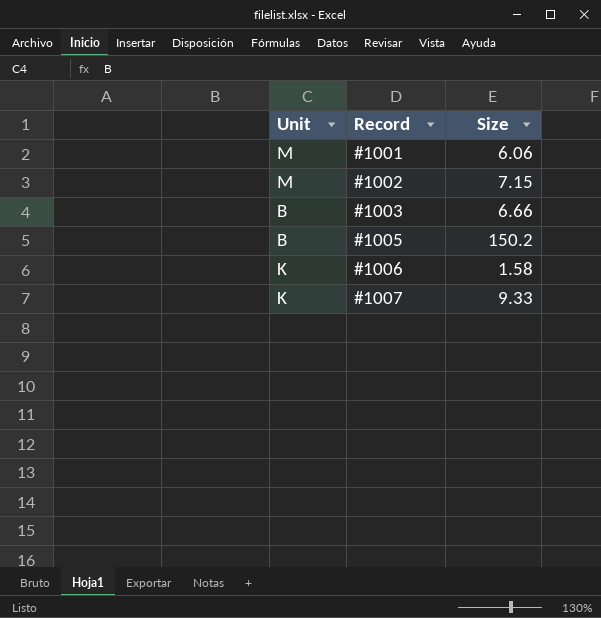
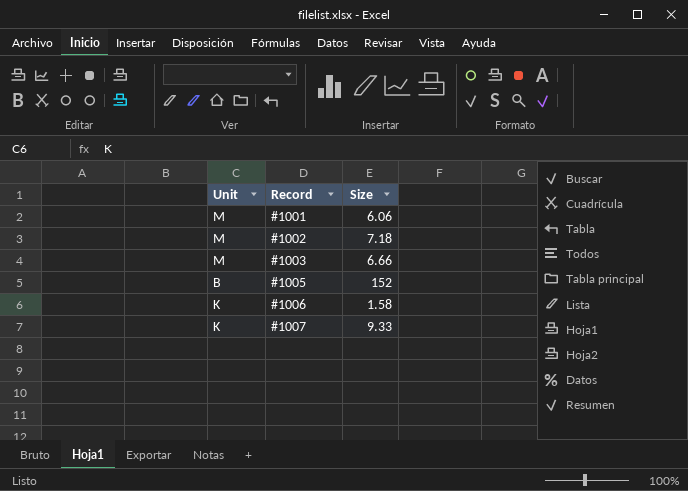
#1002 | Size: 7.15 -> 7.18
#1003 | Unit: B -> M
#1005 | Size: 150.2 -> 152

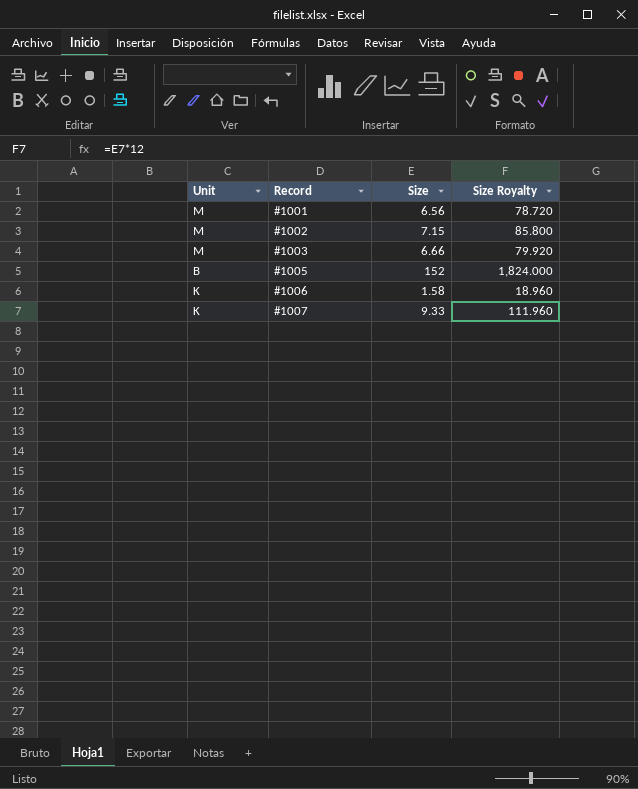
column Size Royalty | formula: none -> [Size] * 12
#1001 | Size: 6.06 -> 6.56
#1002 | Size: 7.18 -> 7.15

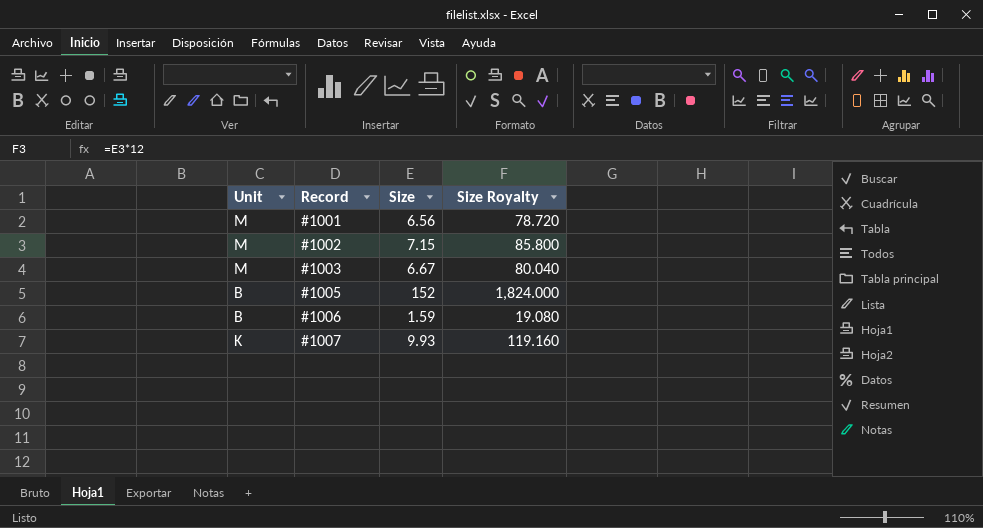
#1003 | Size: 6.66 -> 6.67
#1003 | Size Royalty: 79.920 -> 80.040
#1006 | Unit: K -> B
#1006 | Size: 1.58 -> 1.59
#1006 | Size Royalty: 18.960 -> 19.080
#1007 | Size: 9.33 -> 9.93
#1007 | Size Royalty: 111.960 -> 119.160

